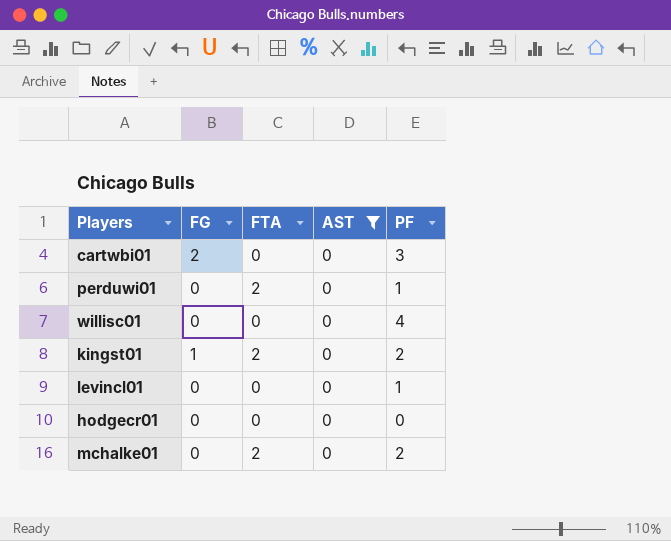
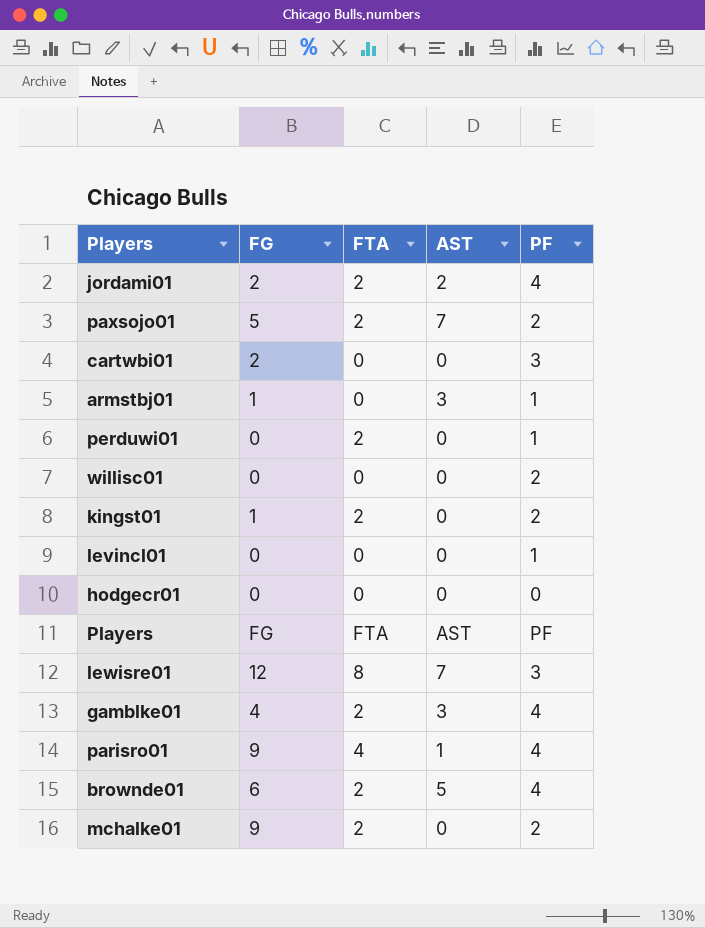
filter: AST = 0 -> none
willisc01 | PF: 4 -> 2
mchalke01 | FG: 0 -> 9

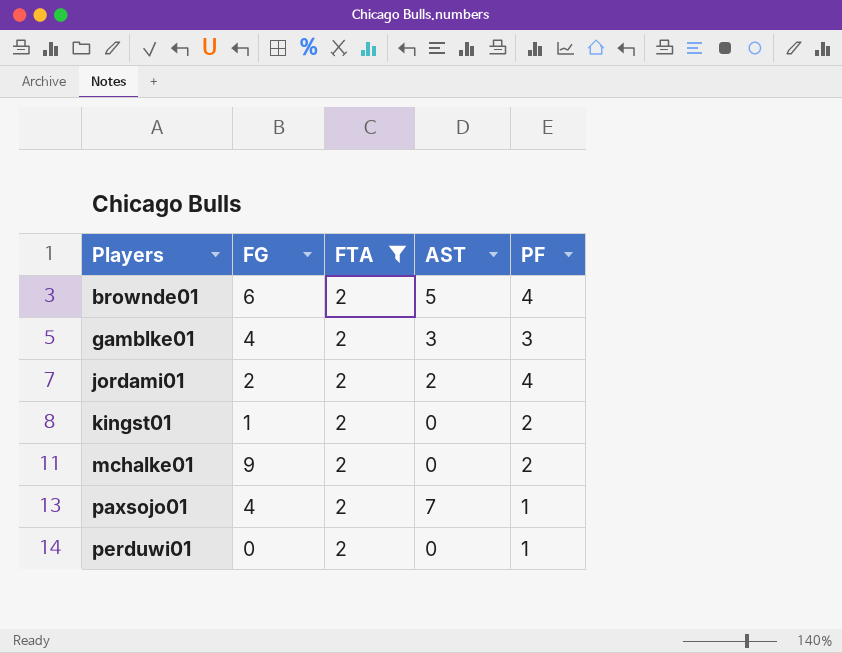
filter: none -> FTA = 2
row order: none -> Players ascending
gamblke01 | PF: 4 -> 3
paxsojo01 | FG: 5 -> 4
paxsojo01 | PF: 2 -> 1

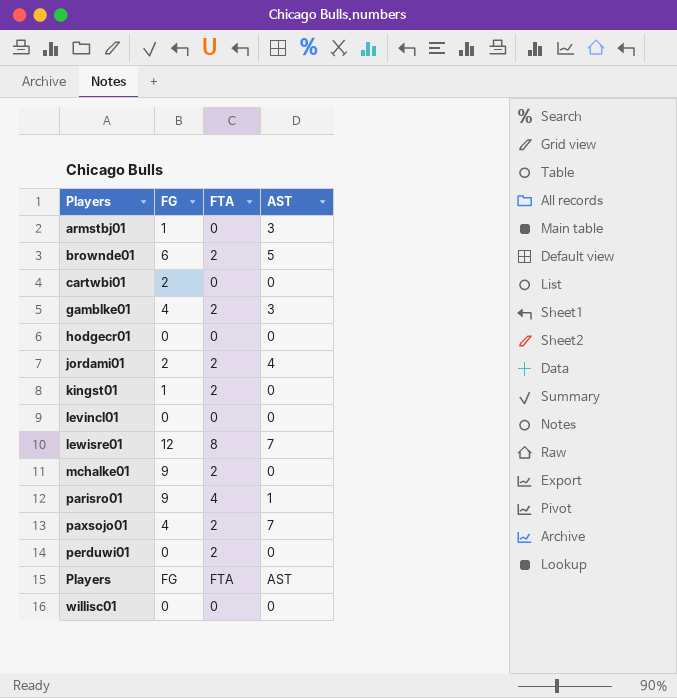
filter: FTA = 2 -> none
column PF | position: 5 -> none
jordami01 | AST: 2 -> 4

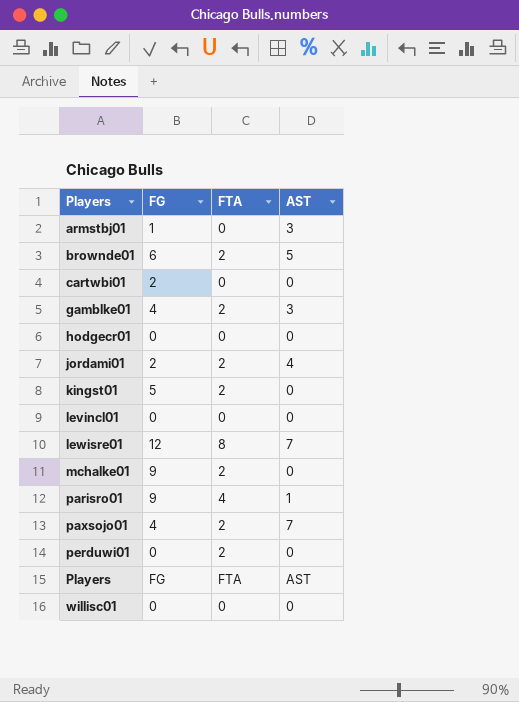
kingst01 | FG: 1 -> 5

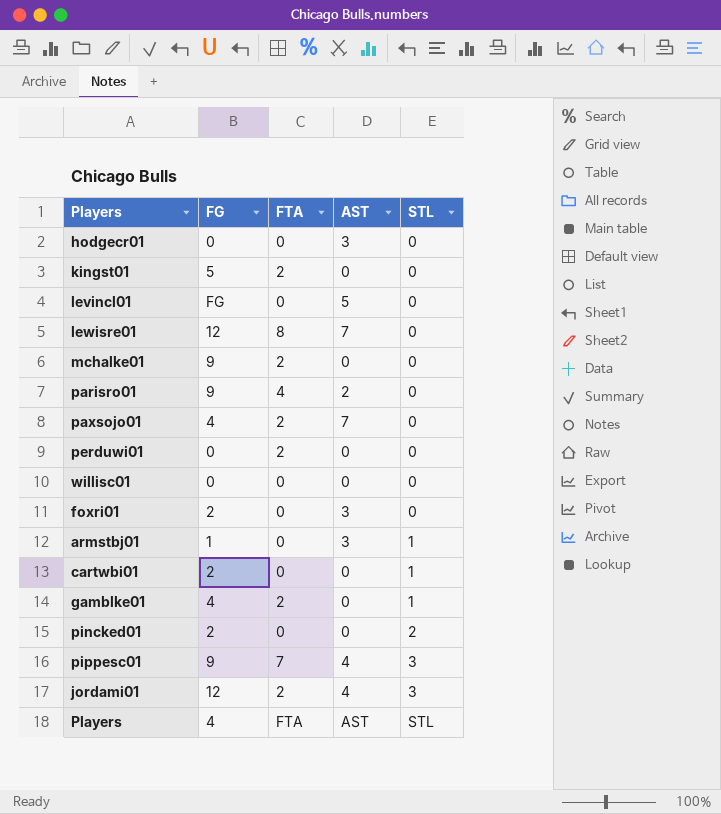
row order: Players ascending -> STL ascending
column STL | position: none -> 5
row brownde01: 6 | 2 | 5 -> none
hodgecr01 | AST: 0 -> 3
levincl01 | FG: 0 -> FG
levincl01 | AST: 0 -> 5
parisro01 | AST: 1 -> 2
row foxri01: none -> 2 | 0 | 3 | 0
gamblke01 | AST: 3 -> 0
row pincked01: none -> 2 | 0 | 0 | 2
row pippesc01: none -> 9 | 7 | 4 | 3
jordami01 | FG: 2 -> 12
Players | FG: FG -> 4

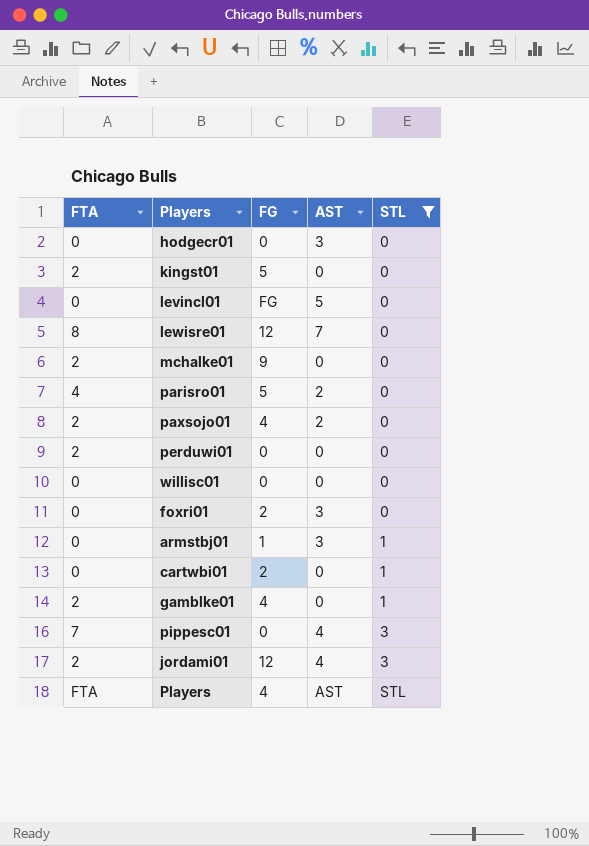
filter: none -> STL != 2
column FTA | position: 3 -> 1
parisro01 | FG: 9 -> 5
paxsojo01 | AST: 7 -> 2
pippesc01 | FG: 9 -> 0

